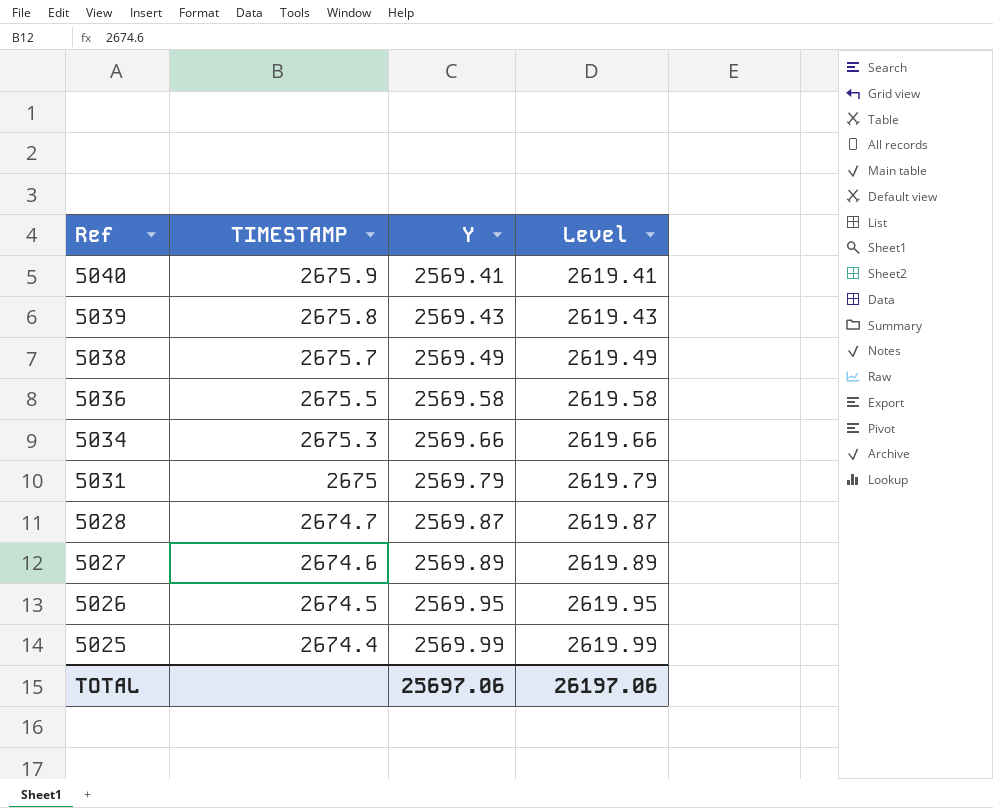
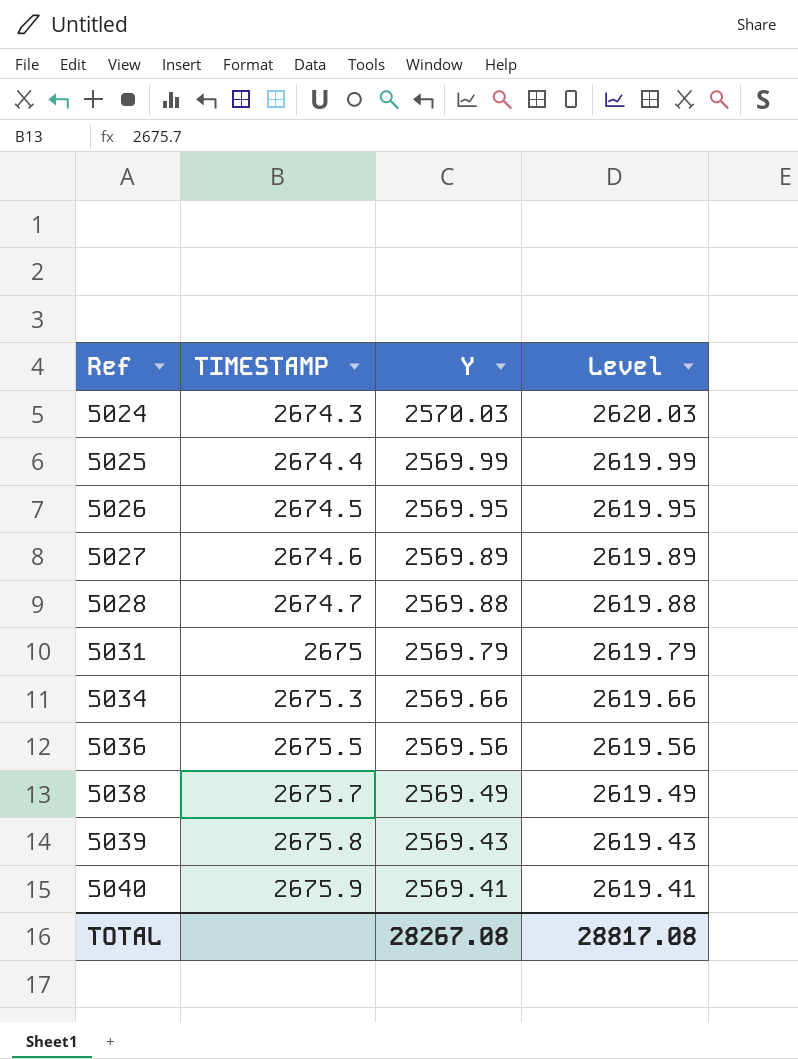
row order: Ref descending -> Ref ascending
row 5024: none -> 2674.3 | 2570.03 | 2620.03
5028 | Y: 2569.87 -> 2569.88
5028 | Level: 2619.87 -> 2619.88
5036 | Y: 2569.58 -> 2569.56
5036 | Level: 2619.58 -> 2619.56
TOTAL | Y: 25697.06 -> 28267.08
TOTAL | Level: 26197.06 -> 28817.08

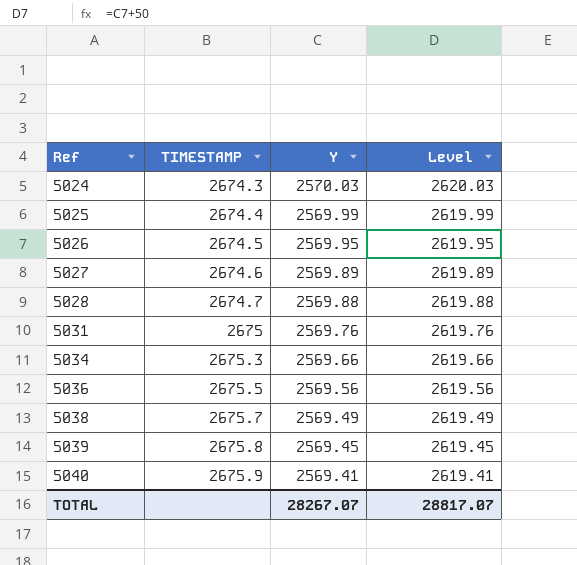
5031 | Y: 2569.79 -> 2569.76
5031 | Level: 2619.79 -> 2619.76
5039 | Y: 2569.43 -> 2569.45
5039 | Level: 2619.43 -> 2619.45
TOTAL | Y: 28267.08 -> 28267.07
TOTAL | Level: 28817.08 -> 28817.07

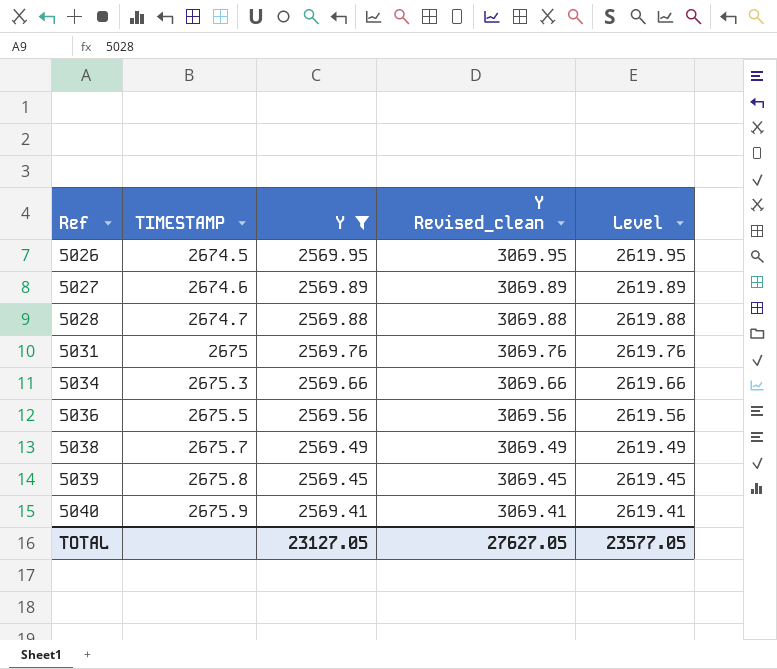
filter: none -> Y <= 2569.95
column Y Revised_clean | formula: none -> [Y] + 500
TOTAL | Y: 28267.07 -> 23127.05
TOTAL | Level: 28817.07 -> 23577.05

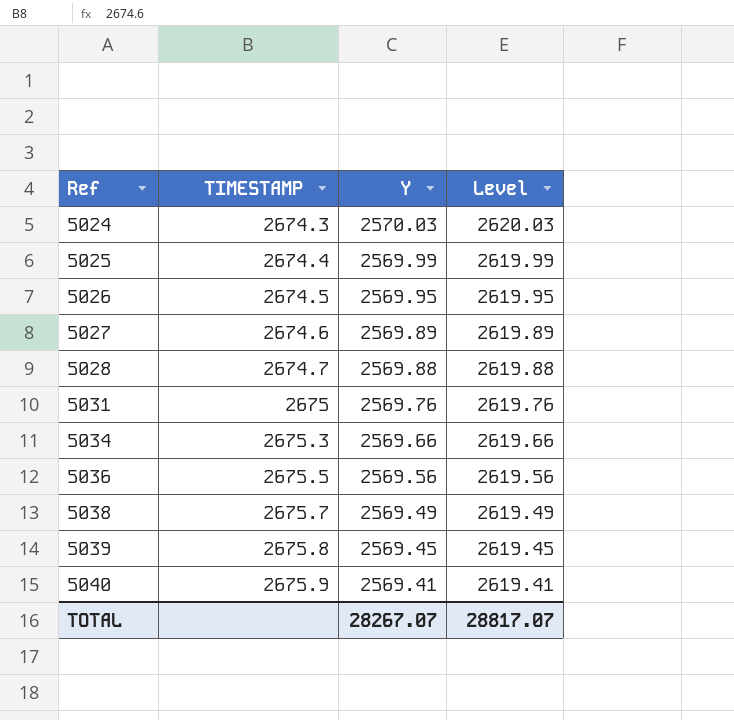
filter: Y <= 2569.95 -> none
column Y Revised_clean | formula: [Y] + 500 -> none
TOTAL | Y: 23127.05 -> 28267.07
TOTAL | Level: 23577.05 -> 28817.07

